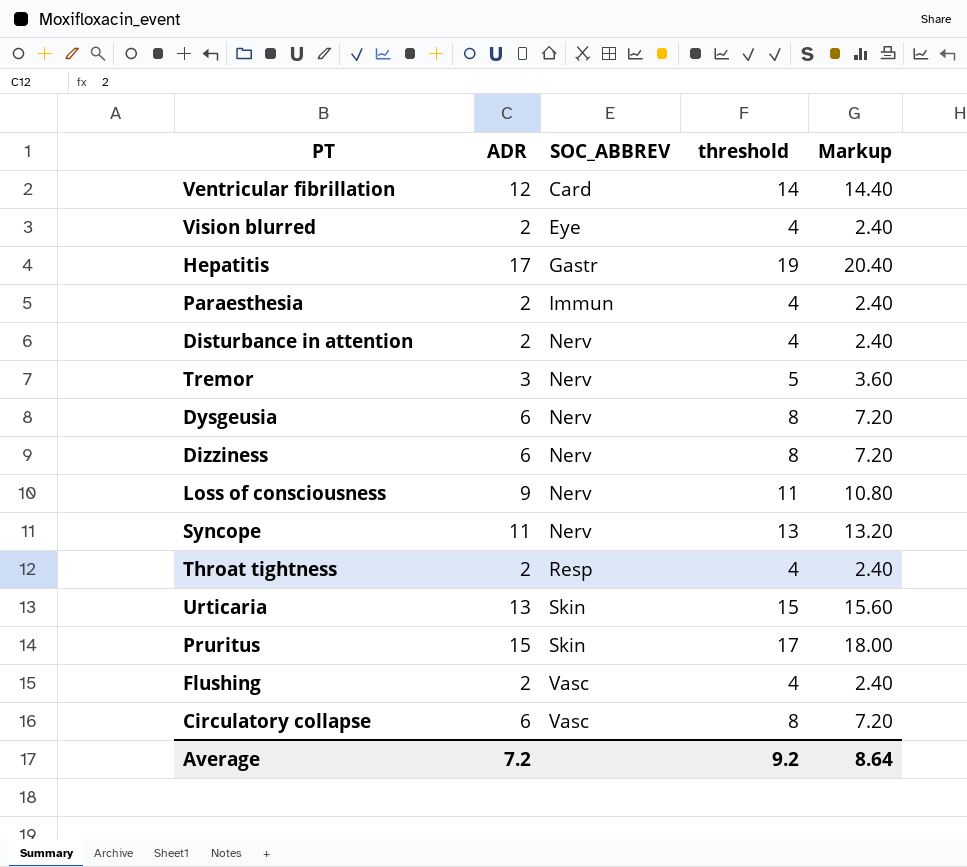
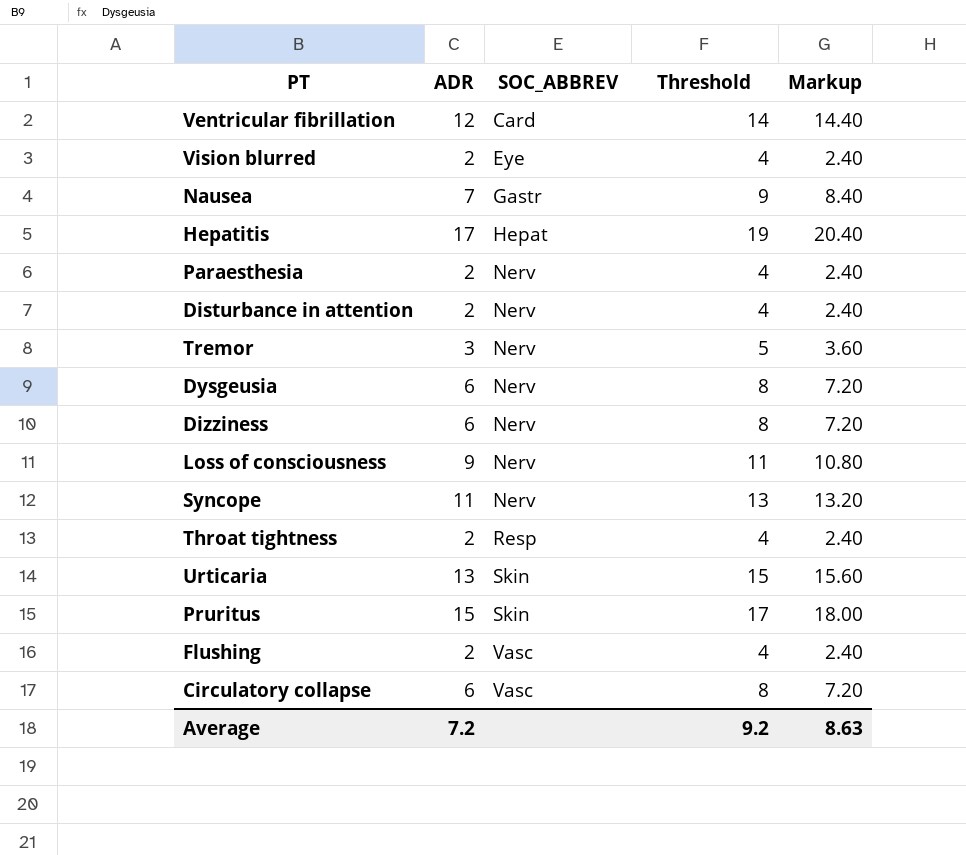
column name: threshold -> Threshold
row Nausea: none -> 7 | Gastr | 9 | 8.40
Hepatitis | SOC_ABBREV: Gastr -> Hepat
Paraesthesia | SOC_ABBREV: Immun -> Nerv
Average | Markup: 8.64 -> 8.63

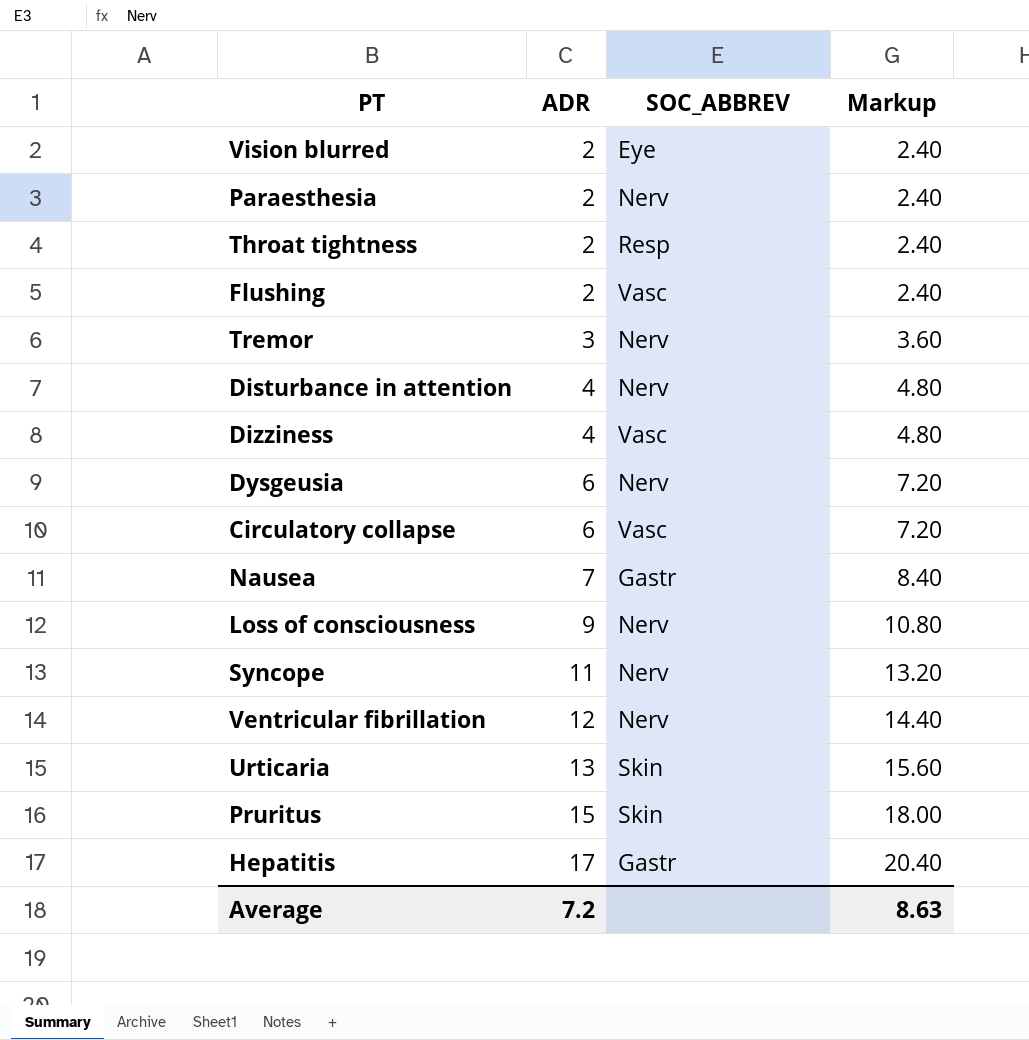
row order: SOC_ABBREV ascending -> ADR ascending
column Threshold | formula: [ADR] + 2 -> none
Disturbance in attention | ADR: 2 -> 4
Disturbance in attention | Markup: 2.40 -> 4.80
Dizziness | ADR: 6 -> 4
Dizziness | SOC_ABBREV: Nerv -> Vasc
Dizziness | Markup: 7.20 -> 4.80
Ventricular fibrillation | SOC_ABBREV: Card -> Nerv
Hepatitis | SOC_ABBREV: Hepat -> Gastr

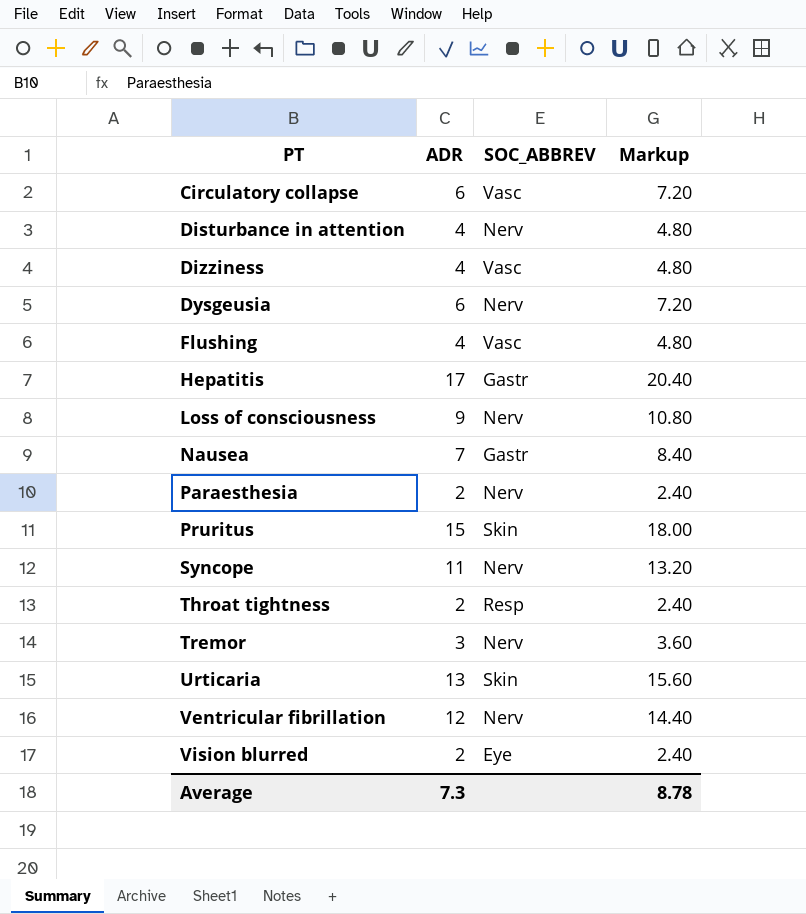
row order: ADR ascending -> PT ascending
Flushing | ADR: 2 -> 4
Flushing | Markup: 2.40 -> 4.80
Average | ADR: 7.2 -> 7.3
Average | Markup: 8.63 -> 8.78

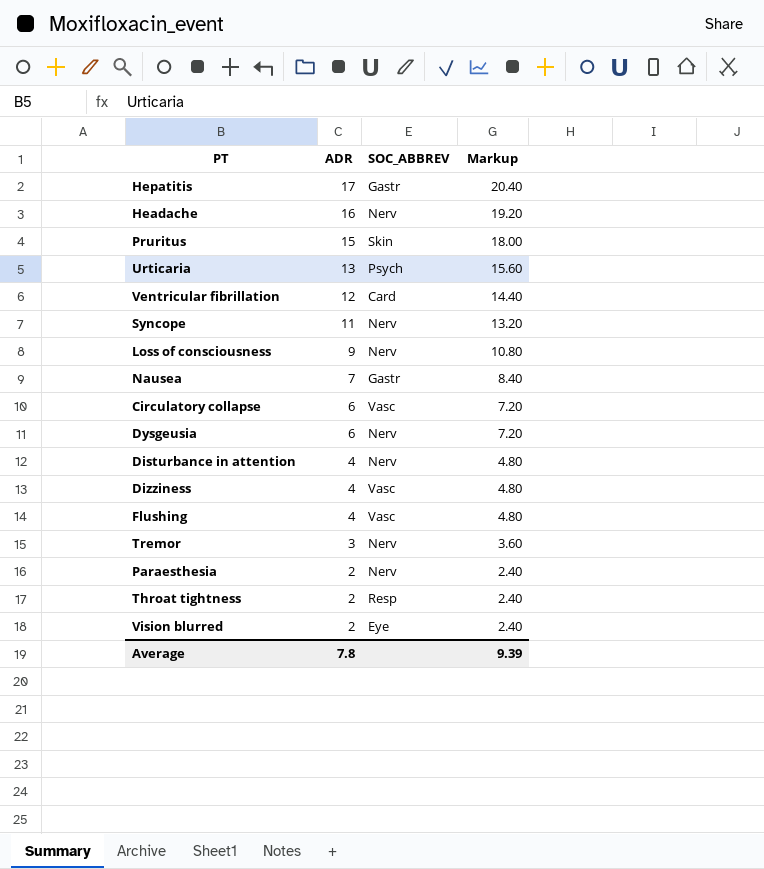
row order: PT ascending -> ADR descending
row Headache: none -> 16 | Nerv | 19.20
Urticaria | SOC_ABBREV: Skin -> Psych
Ventricular fibrillation | SOC_ABBREV: Nerv -> Card
Average | ADR: 7.3 -> 7.8
Average | Markup: 8.78 -> 9.39

